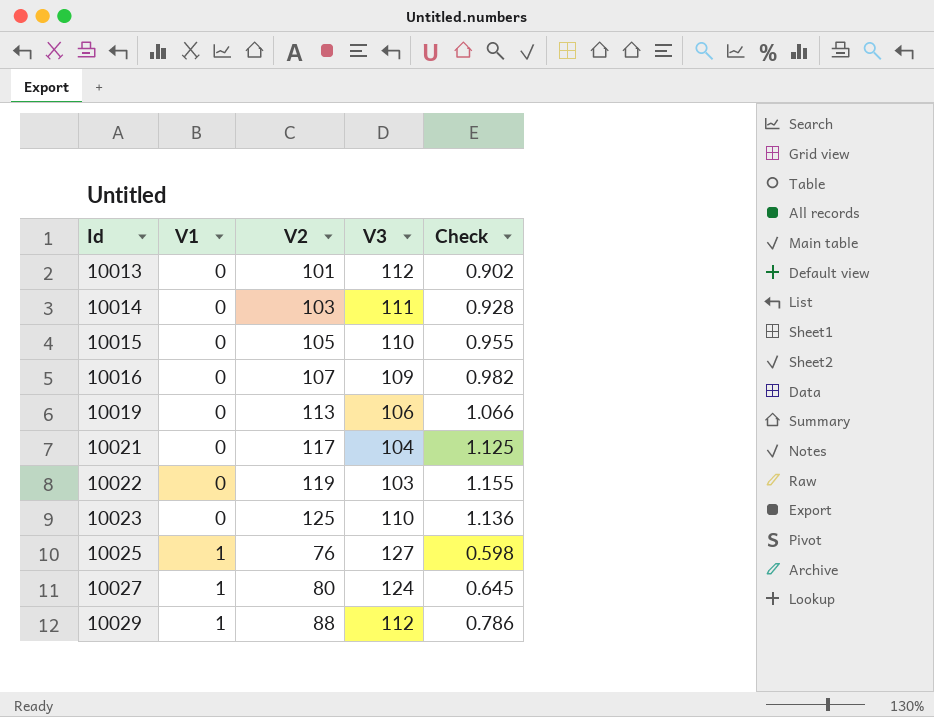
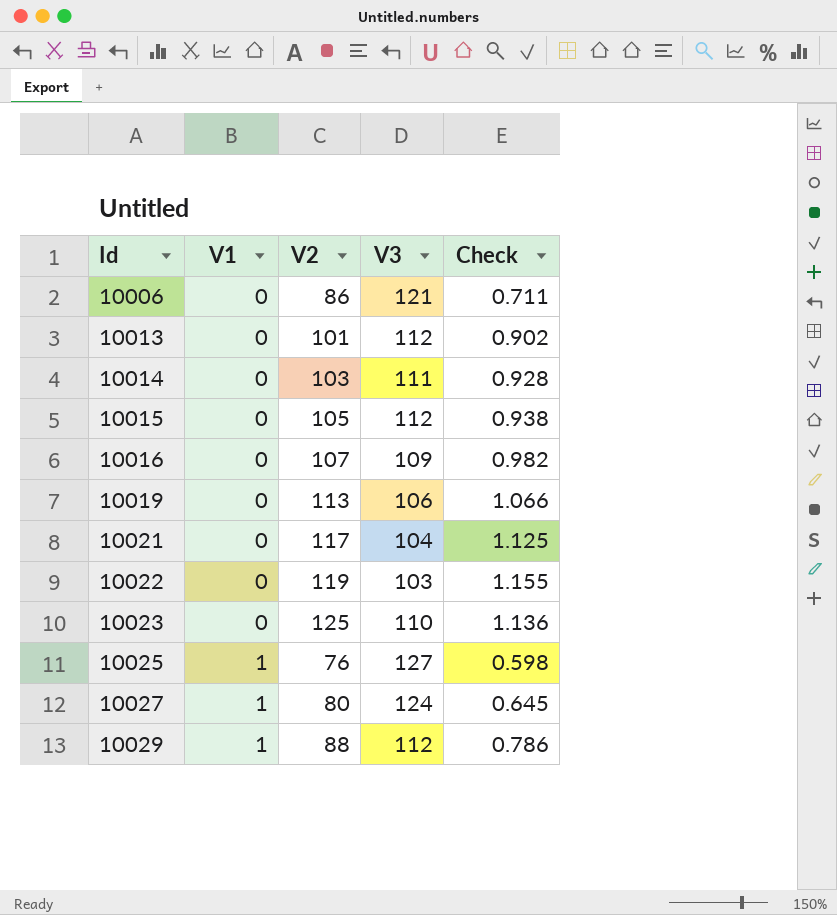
row 10006: none -> 0 | 86 | 121 | 0.711
10015 | V3: 110 -> 112
10015 | Check: 0.955 -> 0.938

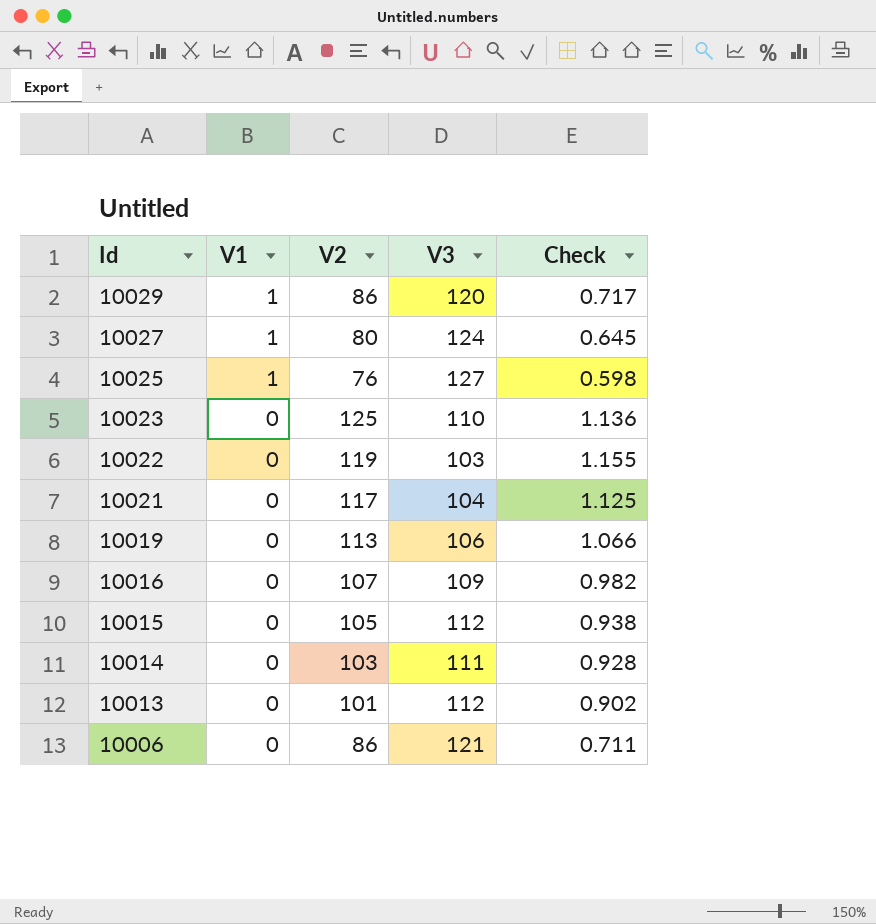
row order: Id ascending -> Id descending
10029 | V2: 88 -> 86
10029 | V3: 112 -> 120
10029 | Check: 0.786 -> 0.717

